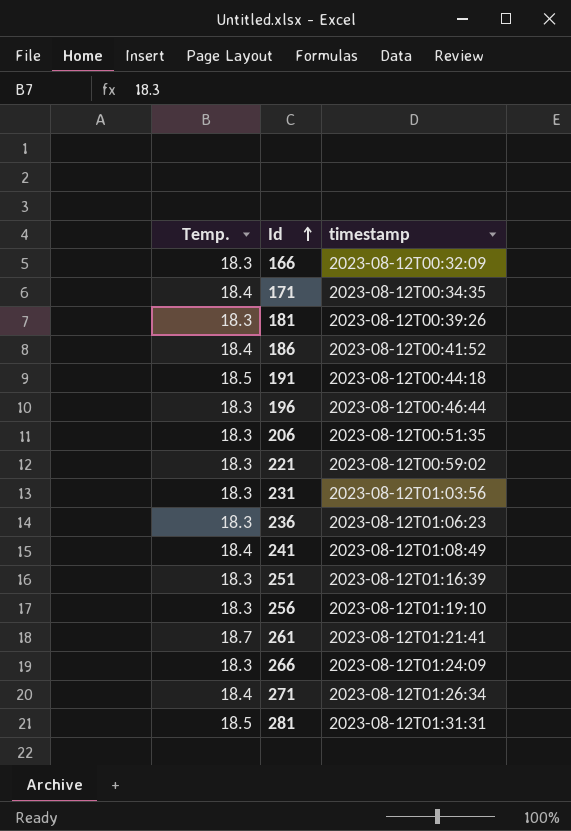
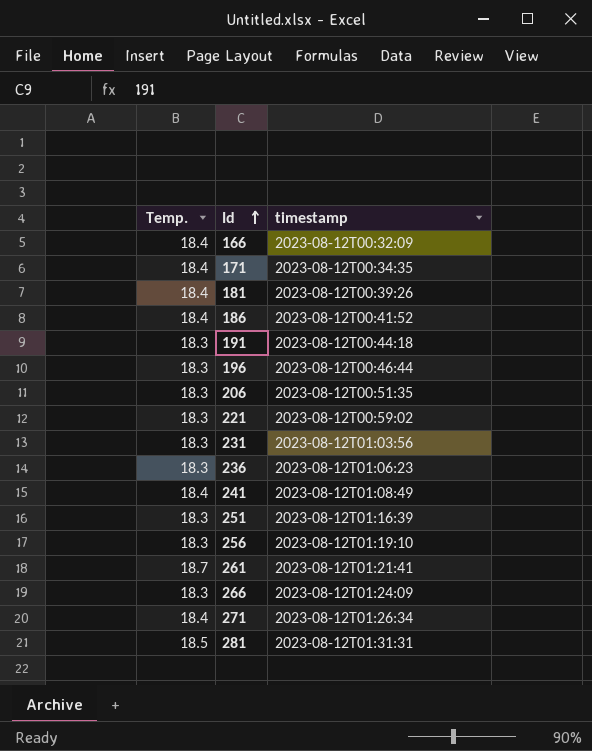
166 | Temp.: 18.3 -> 18.4
181 | Temp.: 18.3 -> 18.4
191 | Temp.: 18.5 -> 18.3

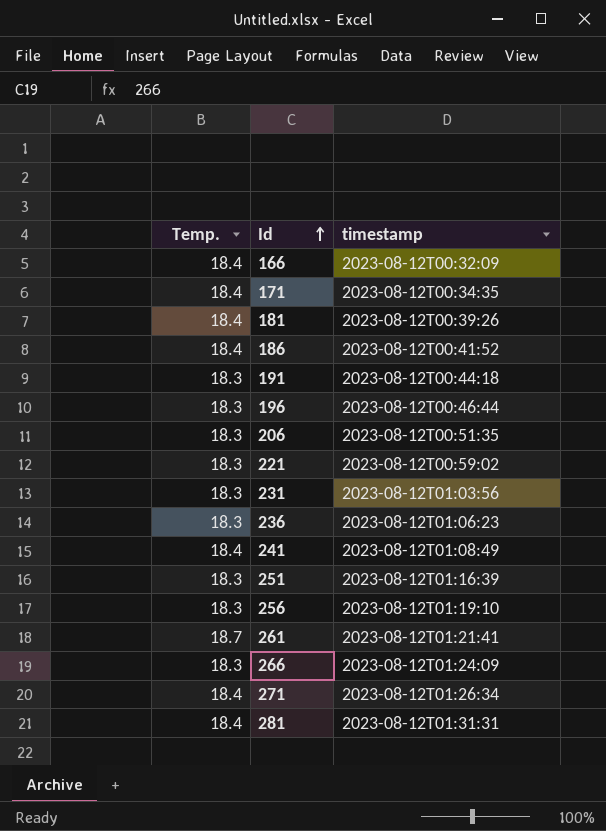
281 | Temp.: 18.5 -> 18.4

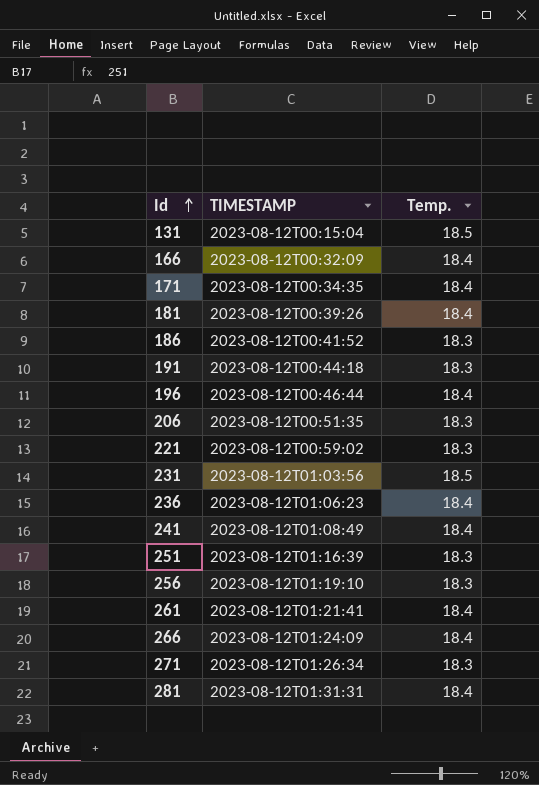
column name: timestamp -> TIMESTAMP
column Temp. | position: 1 -> 3
row 131: none -> 2023-08-12T00:15:04 | 18.5
186 | Temp.: 18.4 -> 18.3
196 | Temp.: 18.3 -> 18.4
231 | Temp.: 18.3 -> 18.5
236 | Temp.: 18.3 -> 18.4
261 | Temp.: 18.7 -> 18.4
266 | Temp.: 18.3 -> 18.4
271 | Temp.: 18.4 -> 18.3

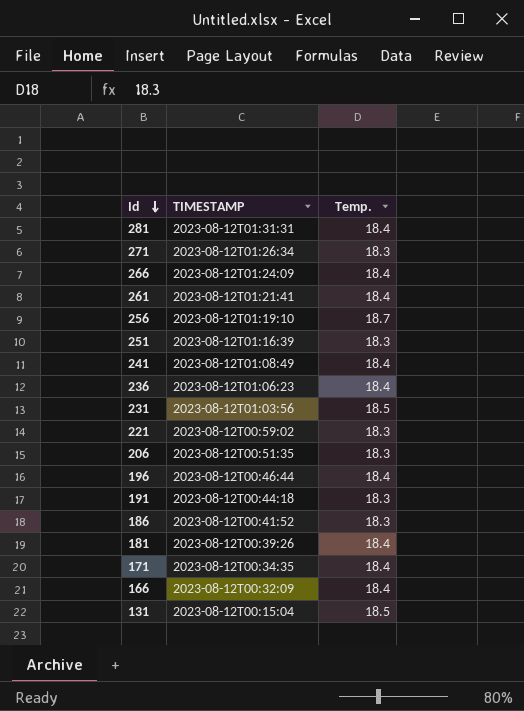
row order: Id ascending -> Id descending
256 | Temp.: 18.3 -> 18.7

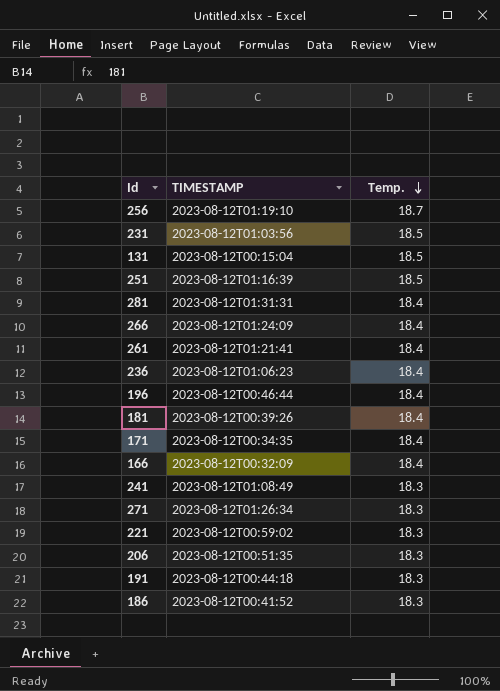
row order: Id descending -> Temp. descending
251 | Temp.: 18.3 -> 18.5
241 | Temp.: 18.4 -> 18.3

